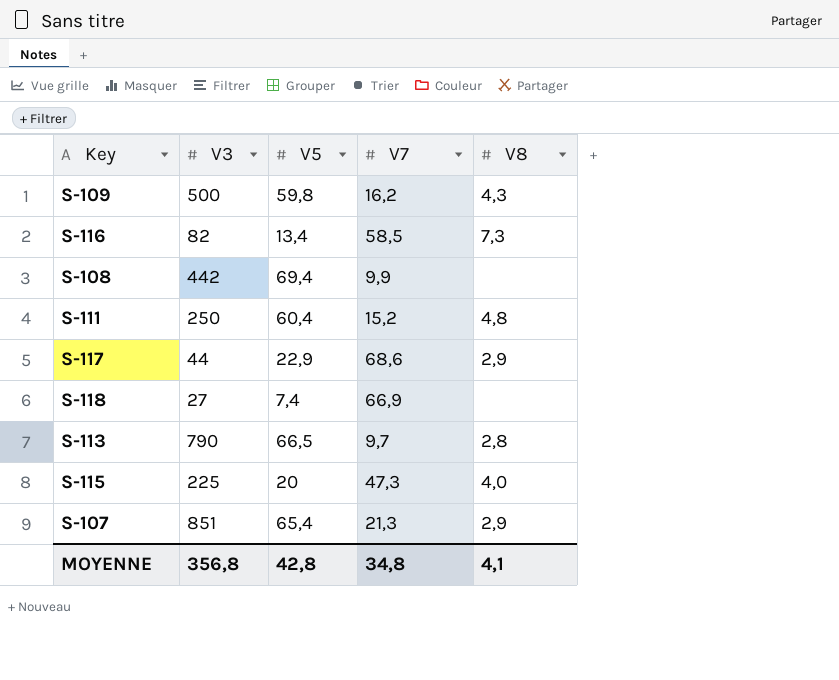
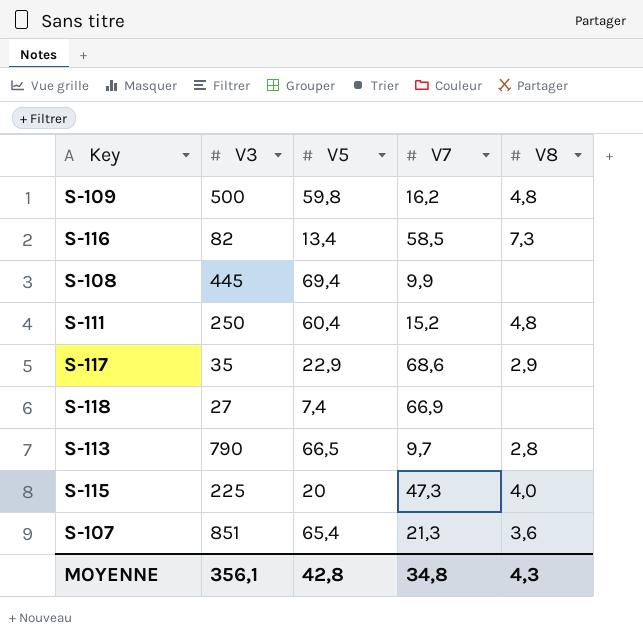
S-109 | V8: 4,3 -> 4,8
S-108 | V3: 442 -> 445
S-117 | V3: 44 -> 35
S-107 | V8: 2,9 -> 3,6
MOYENNE | V3: 356,8 -> 356,1
MOYENNE | V8: 4,1 -> 4,3

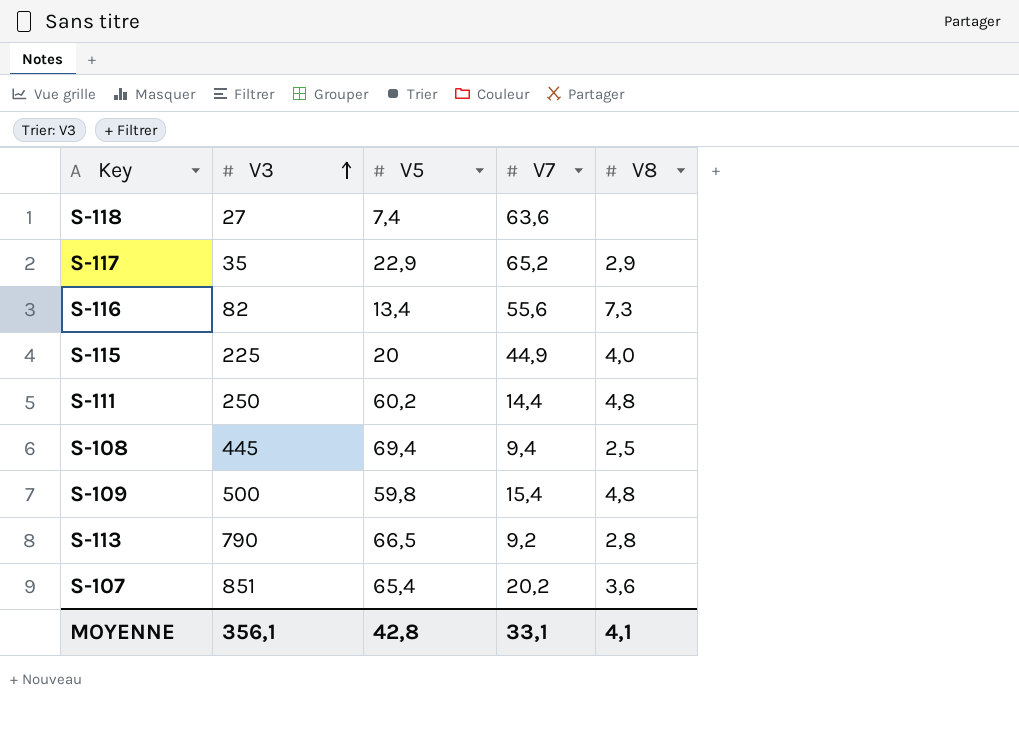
row order: none -> V3 ascending
S-118 | V7: 66,9 -> 63,6
S-117 | V7: 68,6 -> 65,2
S-116 | V7: 58,5 -> 55,6
S-115 | V7: 47,3 -> 44,9
S-111 | V5: 60,4 -> 60,2
S-111 | V7: 15,2 -> 14,4
S-108 | V7: 9,9 -> 9,4
S-108 | V8: none -> 2,5
S-109 | V7: 16,2 -> 15,4
S-113 | V7: 9,7 -> 9,2
S-107 | V7: 21,3 -> 20,2
MOYENNE | V7: 34,8 -> 33,1
MOYENNE | V8: 4,3 -> 4,1

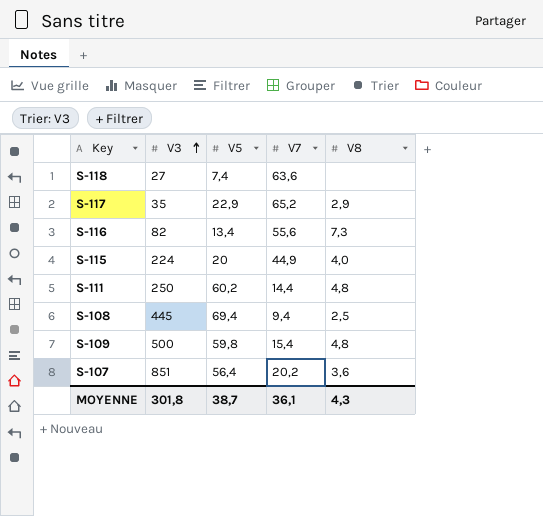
row S-113: 790 | 66,5 | 9,2 | 2,8 -> none
S-115 | V3: 225 -> 224
S-107 | V5: 65,4 -> 56,4
MOYENNE | V3: 356,1 -> 301,8
MOYENNE | V5: 42,8 -> 38,7
MOYENNE | V7: 33,1 -> 36,1
MOYENNE | V8: 4,1 -> 4,3

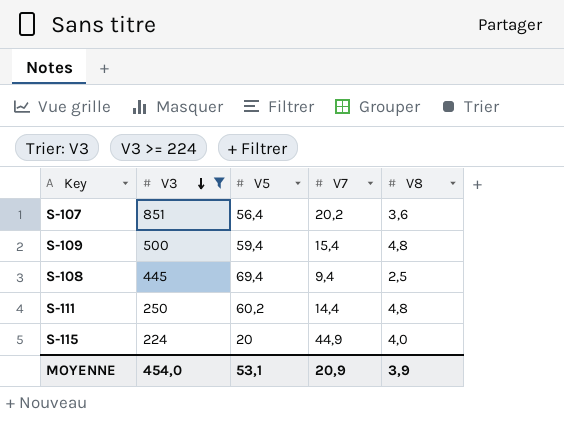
filter: none -> V3 >= 224
row order: V3 ascending -> V3 descending
S-109 | V5: 59,8 -> 59,4
MOYENNE | V3: 301,8 -> 454,0
MOYENNE | V5: 38,7 -> 53,1
MOYENNE | V7: 36,1 -> 20,9
MOYENNE | V8: 4,3 -> 3,9

